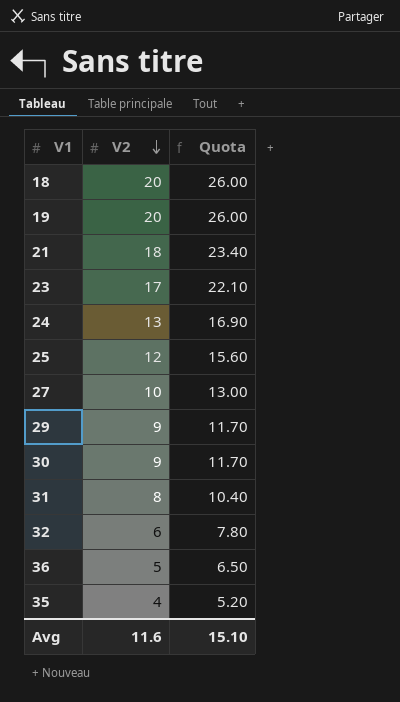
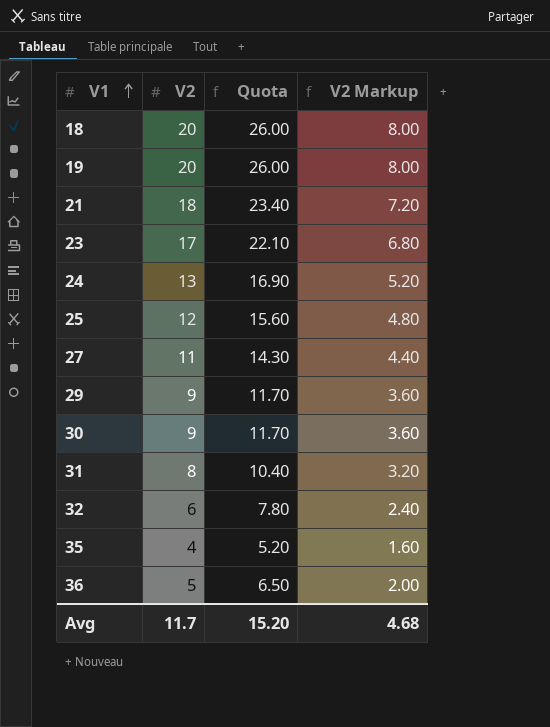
row order: V2 descending -> V1 ascending
column V2 Markup | formula: none -> [V2] * 0.4
27 | V2: 10 -> 11
27 | Quota: 13.00 -> 14.30
Avg | V2: 11.6 -> 11.7
Avg | Quota: 15.10 -> 15.20

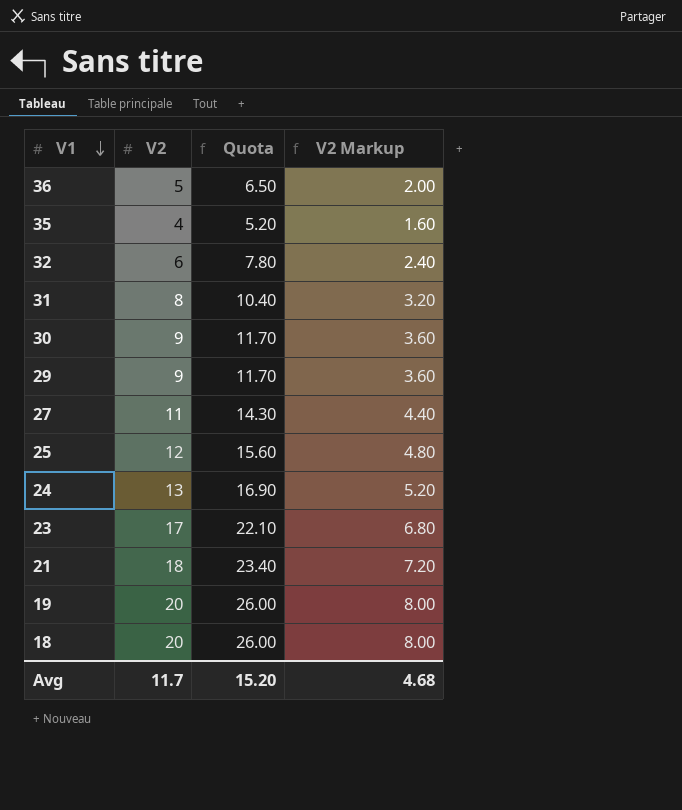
row order: V1 ascending -> V1 descending

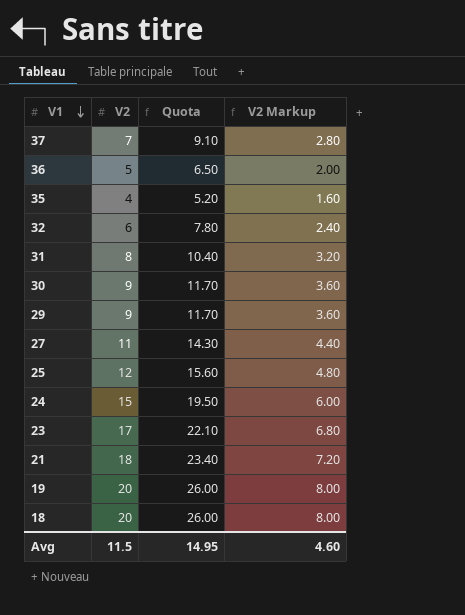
row 37: none -> 7 | 9.10 | 2.80
24 | V2: 13 -> 15
24 | Quota: 16.90 -> 19.50
24 | V2 Markup: 5.20 -> 6.00
Avg | V2: 11.7 -> 11.5
Avg | Quota: 15.20 -> 14.95
Avg | V2 Markup: 4.68 -> 4.60

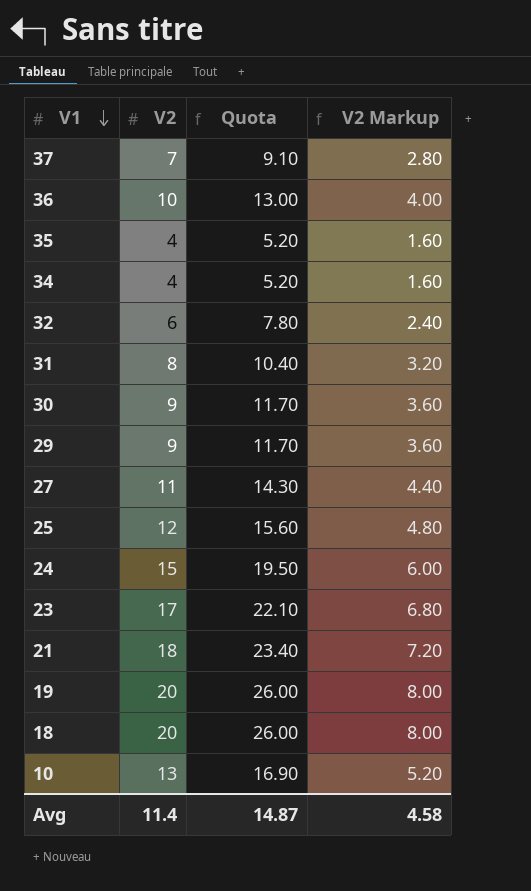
36 | V2: 5 -> 10
36 | Quota: 6.50 -> 13.00
36 | V2 Markup: 2.00 -> 4.00
row 34: none -> 4 | 5.20 | 1.60
row 10: none -> 13 | 16.90 | 5.20
Avg | V2: 11.5 -> 11.4
Avg | Quota: 14.95 -> 14.87
Avg | V2 Markup: 4.60 -> 4.58

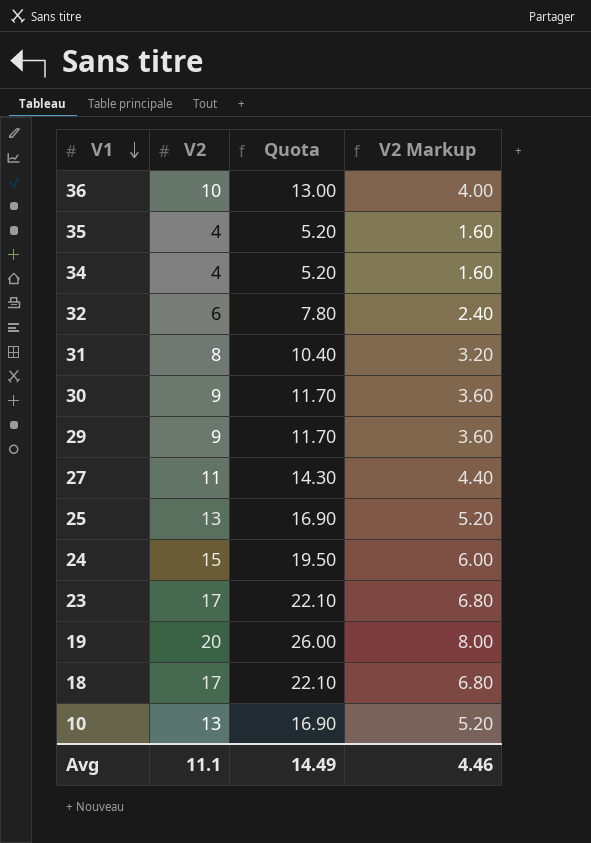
row 37: 7 | 9.10 | 2.80 -> none
row 21: 18 | 23.40 | 7.20 -> none
25 | V2: 12 -> 13
25 | Quota: 15.60 -> 16.90
25 | V2 Markup: 4.80 -> 5.20
18 | V2: 20 -> 17
18 | Quota: 26.00 -> 22.10
18 | V2 Markup: 8.00 -> 6.80
Avg | V2: 11.4 -> 11.1
Avg | Quota: 14.87 -> 14.49
Avg | V2 Markup: 4.58 -> 4.46

